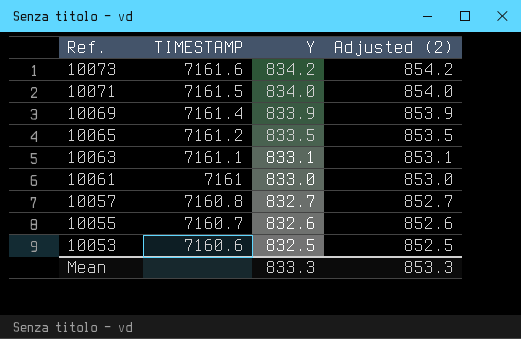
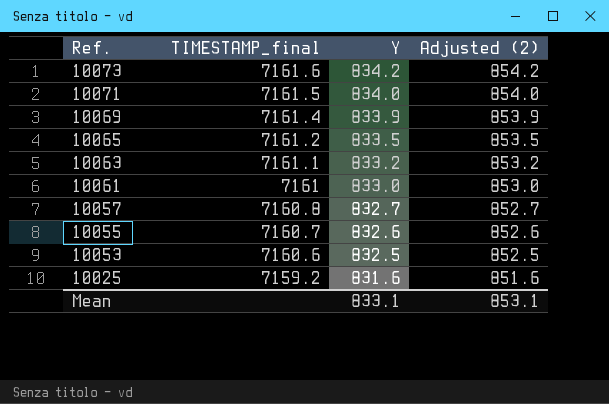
column name: TIMESTAMP -> TIMESTAMP_final
10063 | Y: 833.1 -> 833.2
10063 | Adjusted (2): 853.1 -> 853.2
row 10025: none -> 7159.2 | 831.6 | 851.6
Mean | Y: 833.3 -> 833.1
Mean | Adjusted (2): 853.3 -> 853.1

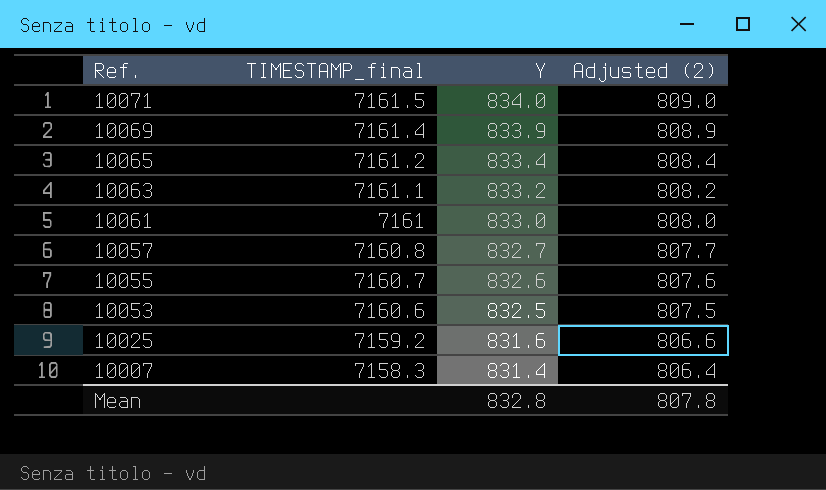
column Adjusted (2) | formula: [Y] + 20 -> [Y] - 25
row 10073: 7161.6 | 834.2 | 854.2 -> none
10065 | Y: 833.5 -> 833.4
row 10007: none -> 7158.3 | 831.4 | 806.4
Mean | Y: 833.1 -> 832.8
Mean | Adjusted (2): 853.1 -> 807.8

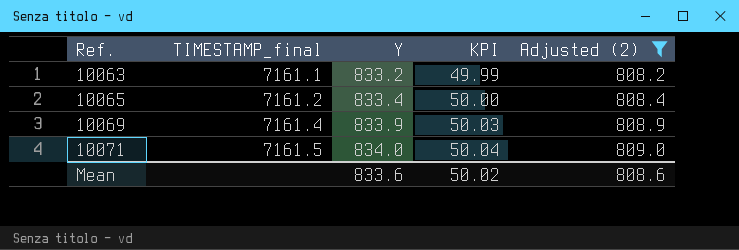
filter: none -> Adjusted (2) >= 808.2
row order: Ref. descending -> Ref. ascending
column KPI | formula: none -> [Y] * 0.06
Mean | Y: 832.8 -> 833.6
Mean | Adjusted (2): 807.8 -> 808.6

